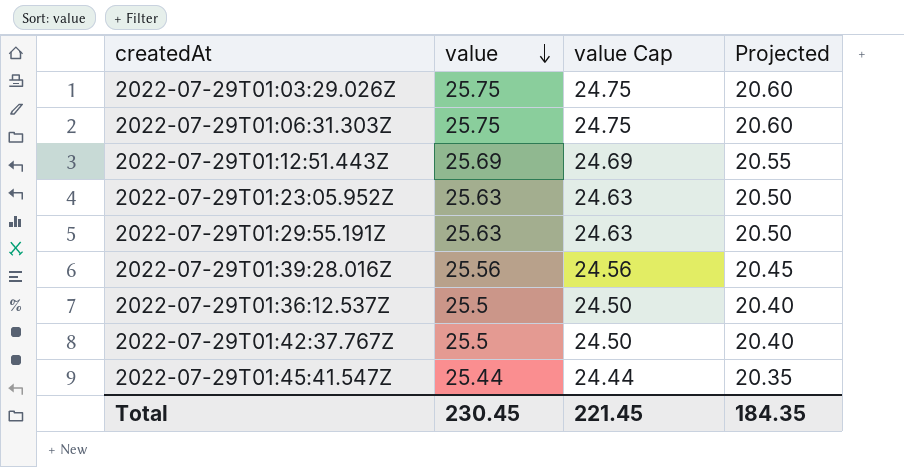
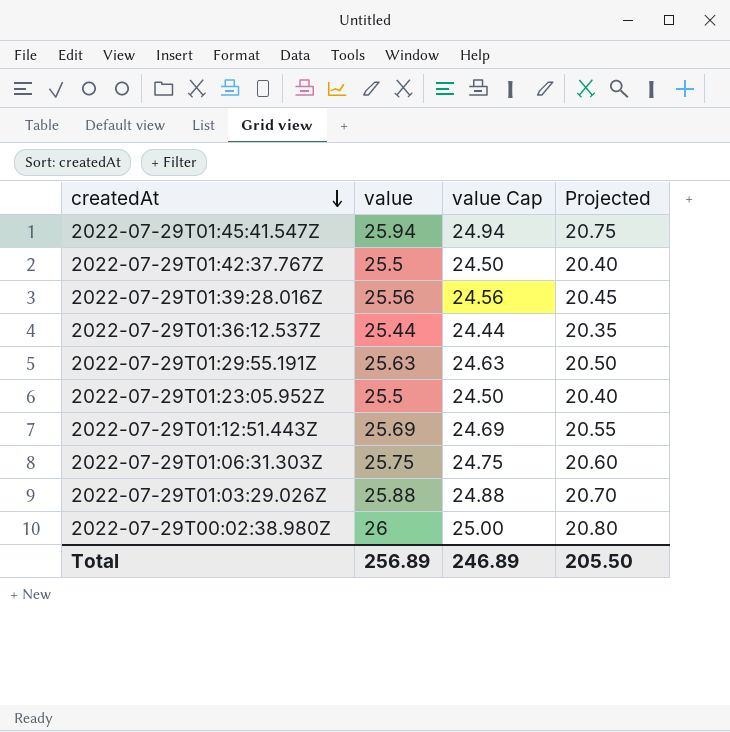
row order: value descending -> createdAt descending
2022-07-29T01:45:41.547Z | value: 25.44 -> 25.94
2022-07-29T01:45:41.547Z | value Cap: 24.44 -> 24.94
2022-07-29T01:45:41.547Z | Projected: 20.35 -> 20.75
2022-07-29T01:36:12.537Z | value: 25.5 -> 25.44
2022-07-29T01:36:12.537Z | value Cap: 24.50 -> 24.44
2022-07-29T01:36:12.537Z | Projected: 20.40 -> 20.35
2022-07-29T01:23:05.952Z | value: 25.63 -> 25.5
2022-07-29T01:23:05.952Z | value Cap: 24.63 -> 24.50
2022-07-29T01:23:05.952Z | Projected: 20.50 -> 20.40
2022-07-29T01:03:29.026Z | value: 25.75 -> 25.88
2022-07-29T01:03:29.026Z | value Cap: 24.75 -> 24.88
2022-07-29T01:03:29.026Z | Projected: 20.60 -> 20.70
row 2022-07-29T00:02:38.980Z: none -> 26 | 25.00 | 20.80
Total | value: 230.45 -> 256.89
Total | value Cap: 221.45 -> 246.89
Total | Projected: 184.35 -> 205.50

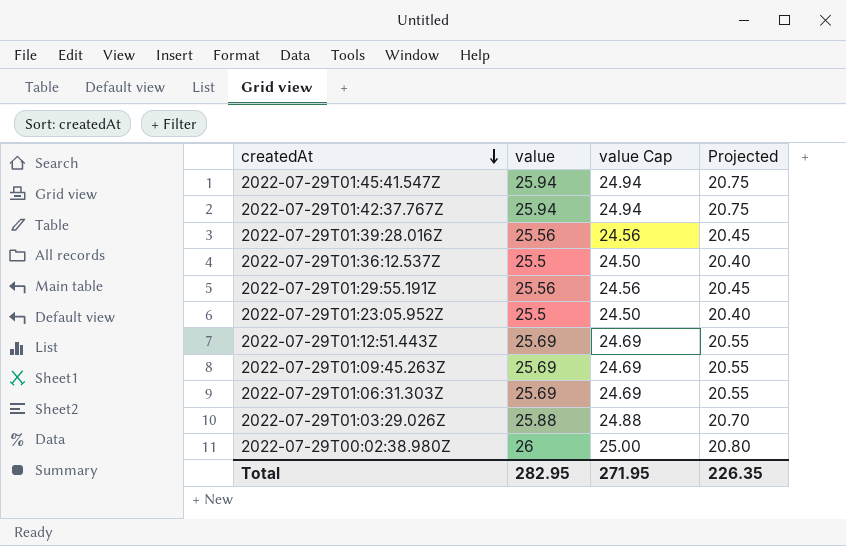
2022-07-29T01:42:37.767Z | value: 25.5 -> 25.94
2022-07-29T01:42:37.767Z | value Cap: 24.50 -> 24.94
2022-07-29T01:42:37.767Z | Projected: 20.40 -> 20.75
2022-07-29T01:36:12.537Z | value: 25.44 -> 25.5
2022-07-29T01:36:12.537Z | value Cap: 24.44 -> 24.50
2022-07-29T01:36:12.537Z | Projected: 20.35 -> 20.40
2022-07-29T01:29:55.191Z | value: 25.63 -> 25.56
2022-07-29T01:29:55.191Z | value Cap: 24.63 -> 24.56
2022-07-29T01:29:55.191Z | Projected: 20.50 -> 20.45
row 2022-07-29T01:09:45.263Z: none -> 25.69 | 24.69 | 20.55
2022-07-29T01:06:31.303Z | value: 25.75 -> 25.69
2022-07-29T01:06:31.303Z | value Cap: 24.75 -> 24.69
2022-07-29T01:06:31.303Z | Projected: 20.60 -> 20.55
Total | value: 256.89 -> 282.95
Total | value Cap: 246.89 -> 271.95
Total | Projected: 205.50 -> 226.35

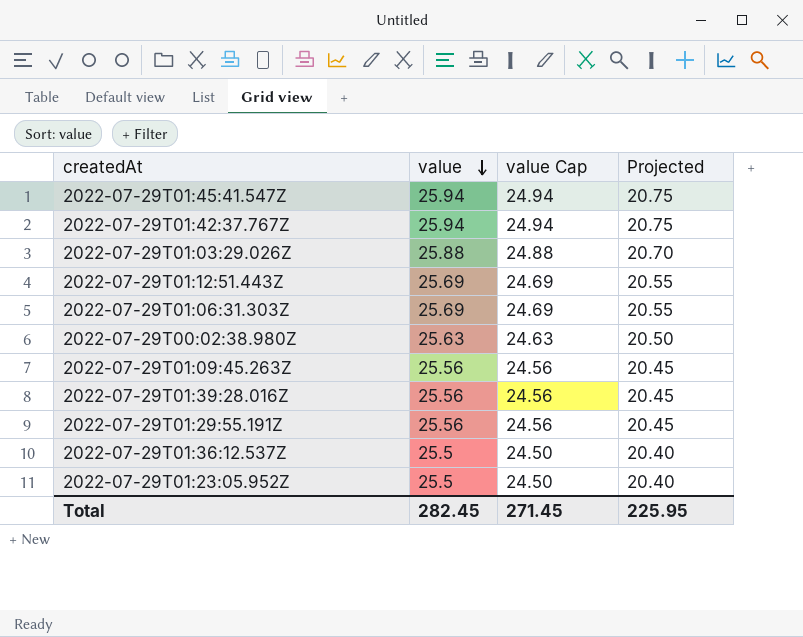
row order: createdAt descending -> value descending
2022-07-29T00:02:38.980Z | value: 26 -> 25.63
2022-07-29T00:02:38.980Z | value Cap: 25.00 -> 24.63
2022-07-29T00:02:38.980Z | Projected: 20.80 -> 20.50
2022-07-29T01:09:45.263Z | value: 25.69 -> 25.56
2022-07-29T01:09:45.263Z | value Cap: 24.69 -> 24.56
2022-07-29T01:09:45.263Z | Projected: 20.55 -> 20.45
Total | value: 282.95 -> 282.45
Total | value Cap: 271.95 -> 271.45
Total | Projected: 226.35 -> 225.95

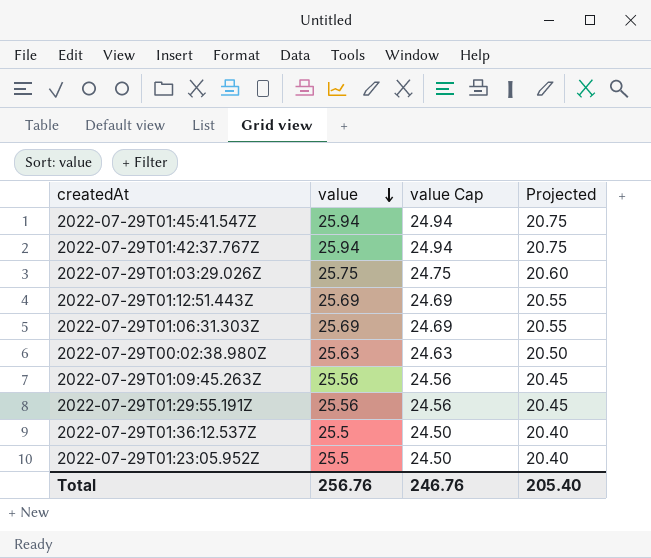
row 2022-07-29T01:39:28.016Z: 25.56 | 24.56 | 20.45 -> none
2022-07-29T01:03:29.026Z | value: 25.88 -> 25.75
2022-07-29T01:03:29.026Z | value Cap: 24.88 -> 24.75
2022-07-29T01:03:29.026Z | Projected: 20.70 -> 20.60
Total | value: 282.45 -> 256.76
Total | value Cap: 271.45 -> 246.76
Total | Projected: 225.95 -> 205.40

